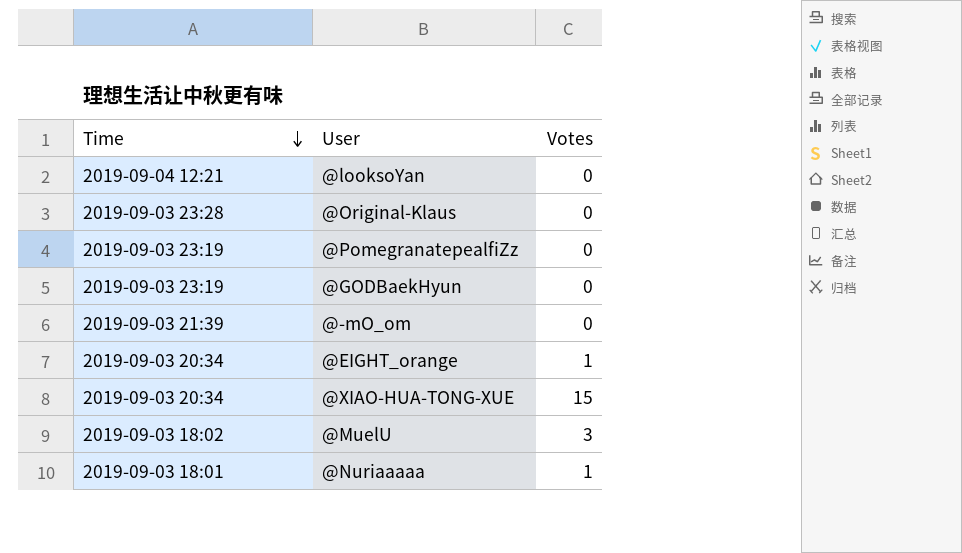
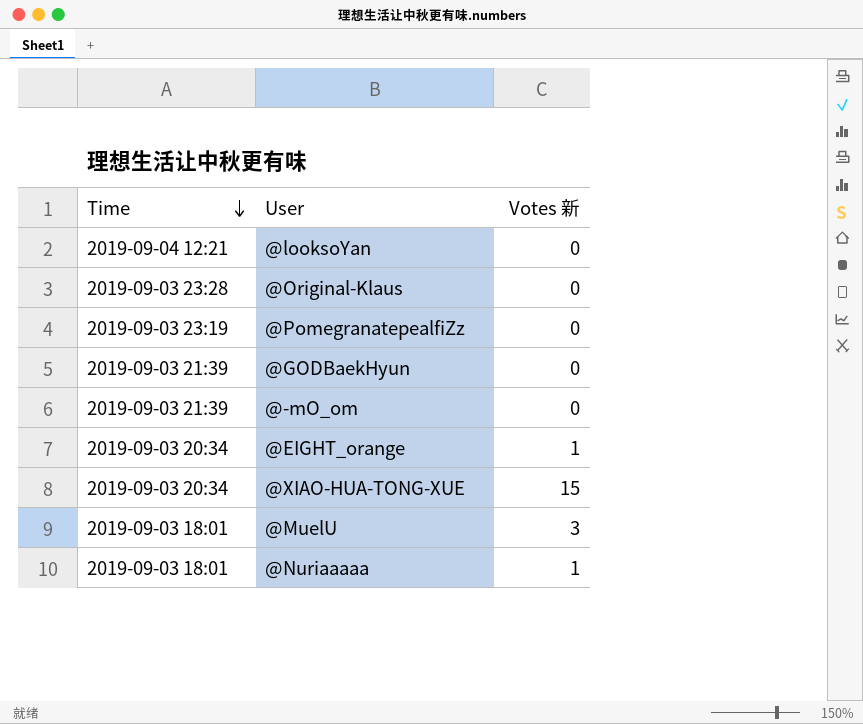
column name: Votes -> Votes 新
@GODBaekHyun | Time: 2019-09-03 23:19 -> 2019-09-03 21:39
@MuelU | Time: 2019-09-03 18:02 -> 2019-09-03 18:01

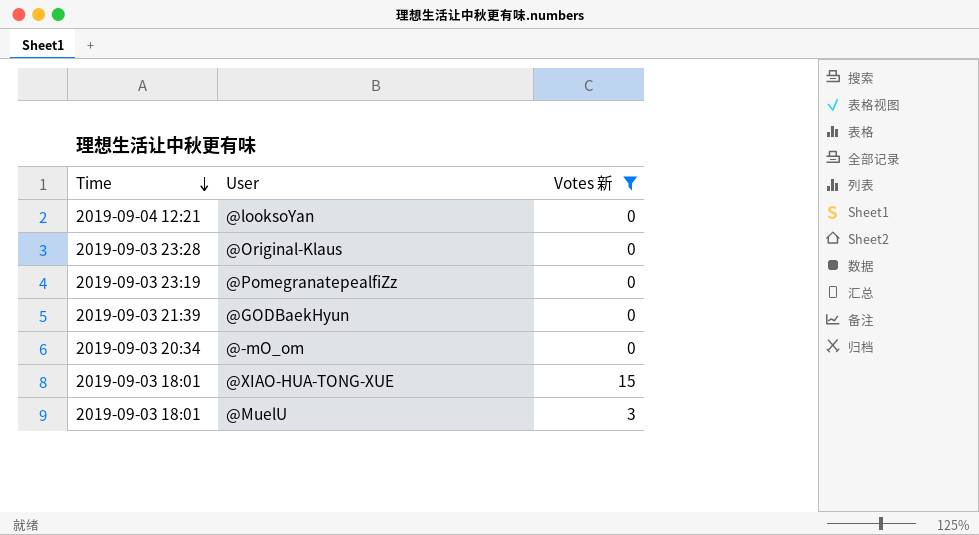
filter: none -> Votes 新 != 1
@-mO_om | Time: 2019-09-03 21:39 -> 2019-09-03 20:34
@XIAO-HUA-TONG-XUE | Time: 2019-09-03 20:34 -> 2019-09-03 18:01

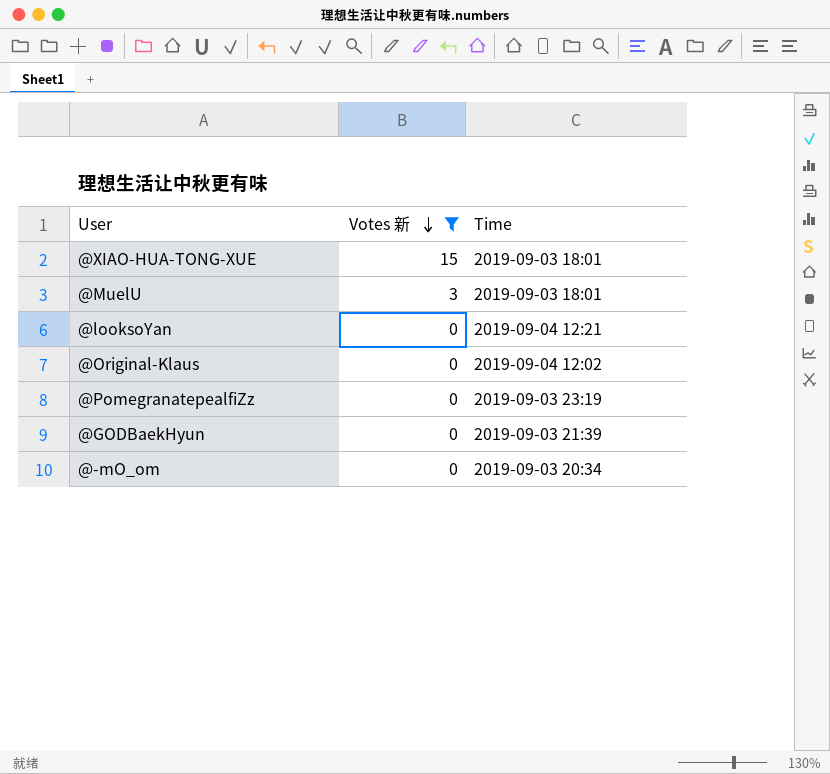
row order: Time descending -> Votes 新 descending
column Time | position: 1 -> 3
@Original-Klaus | Time: 2019-09-03 23:28 -> 2019-09-04 12:02

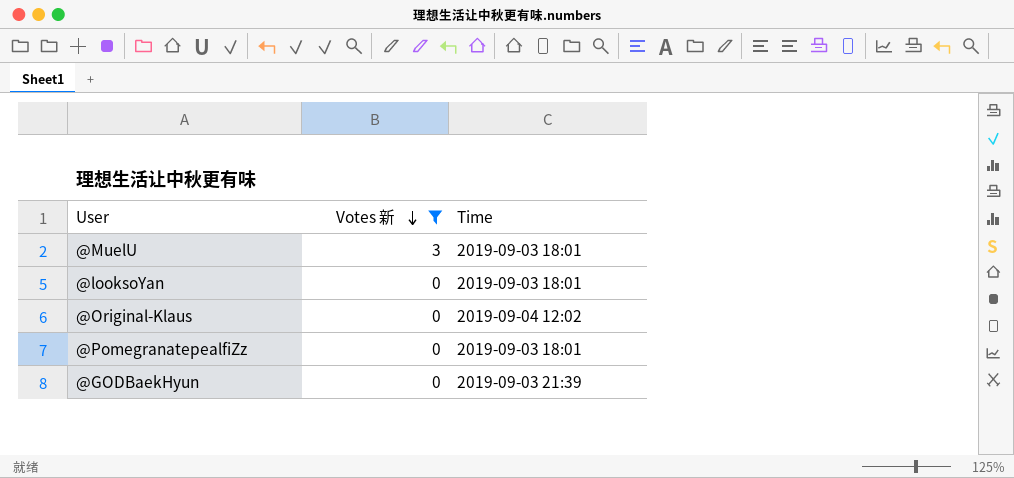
row @XIAO-HUA-TONG-XUE: 15 | 2019-09-03 18:01 -> none
row @-mO_om: 0 | 2019-09-03 20:34 -> none
@looksoYan | Time: 2019-09-04 12:21 -> 2019-09-03 18:01
@PomegranatepealfiZz | Time: 2019-09-03 23:19 -> 2019-09-03 18:01

